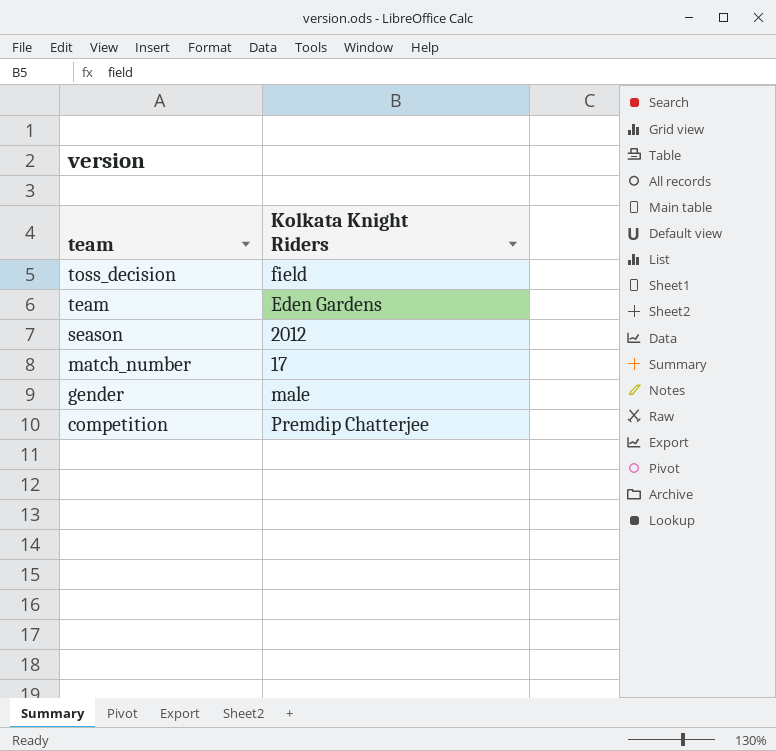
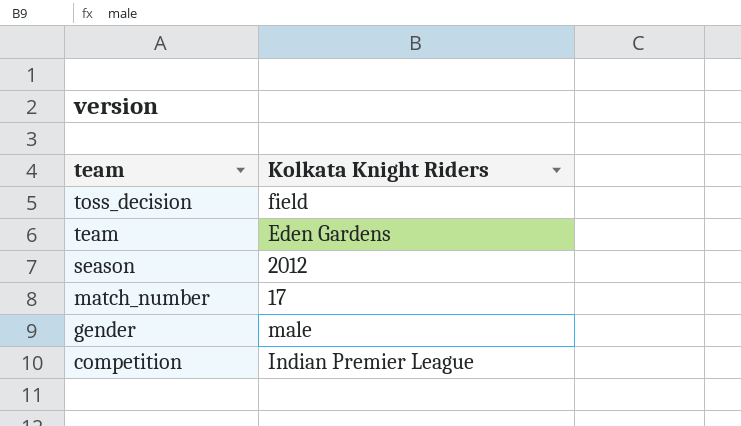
competition | Kolkata Knight Riders: Premdip Chatterjee -> Indian Premier League

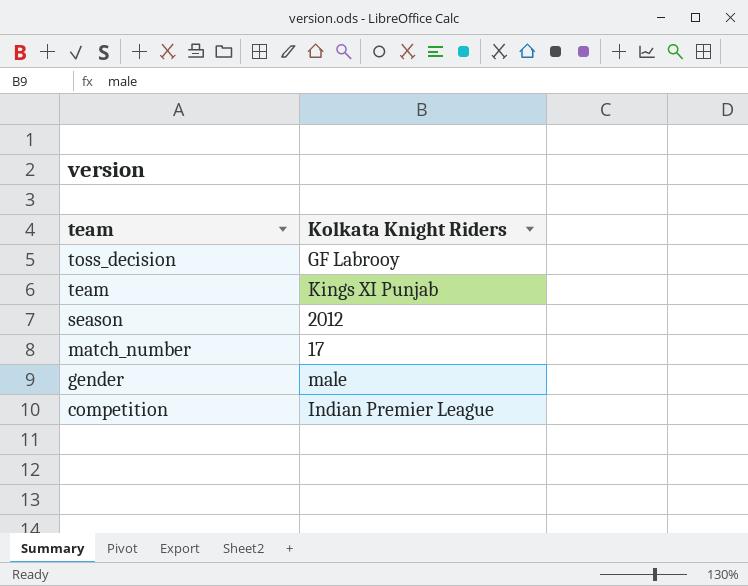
toss_decision | Kolkata Knight Riders: field -> GF Labrooy
team | Kolkata Knight Riders: Eden Gardens -> Kings XI Punjab

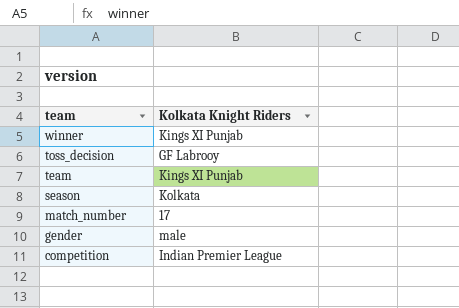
row winner: none -> Kings XI Punjab
season | Kolkata Knight Riders: 2012 -> Kolkata

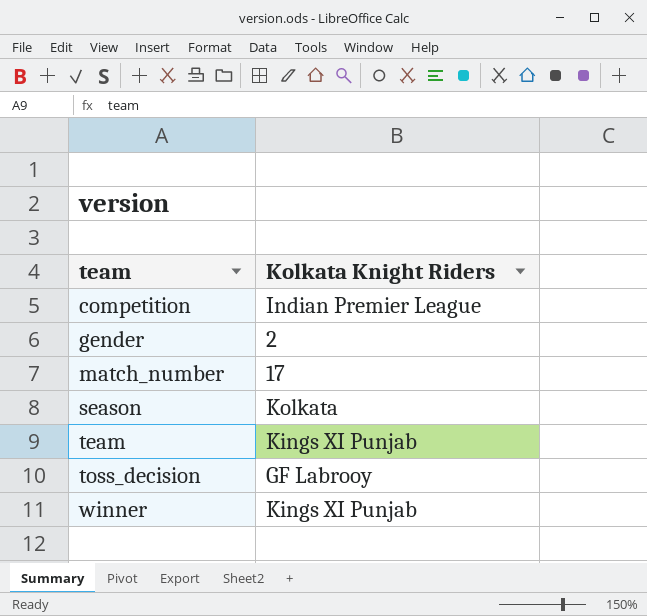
row order: team descending -> team ascending
gender | Kolkata Knight Riders: male -> 2

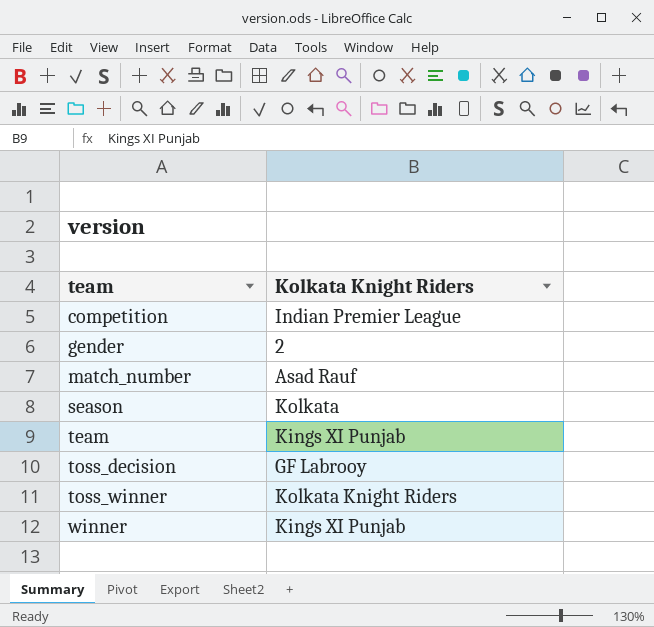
match_number | Kolkata Knight Riders: 17 -> Asad Rauf
row toss_winner: none -> Kolkata Knight Riders

